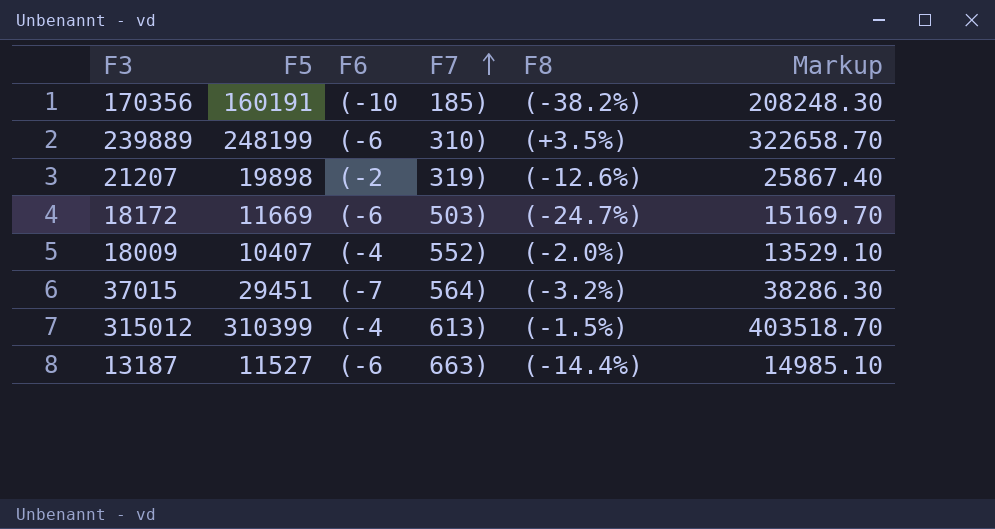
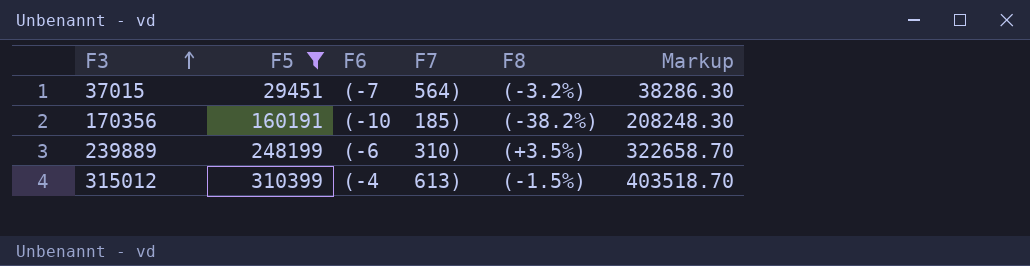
filter: none -> F5 >= 29451
row order: F7 ascending -> F3 ascending

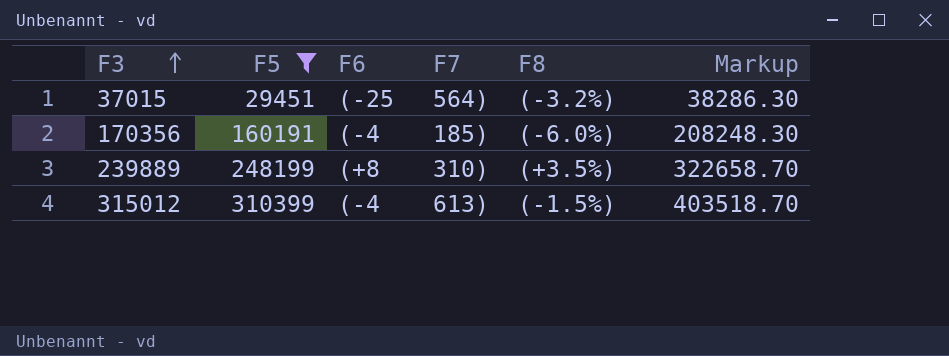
37015 | F6: (-7 -> (-25
170356 | F6: (-10 -> (-4
170356 | F8: (-38.2%) -> (-6.0%)
239889 | F6: (-6 -> (+8

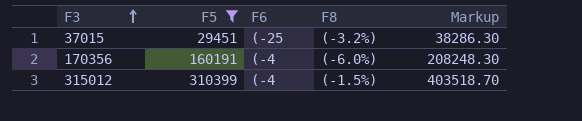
column F7 | position: 4 -> none
row 239889: 248199 | (+8 | 310) | (+3.5%) | 322658.70 -> none

